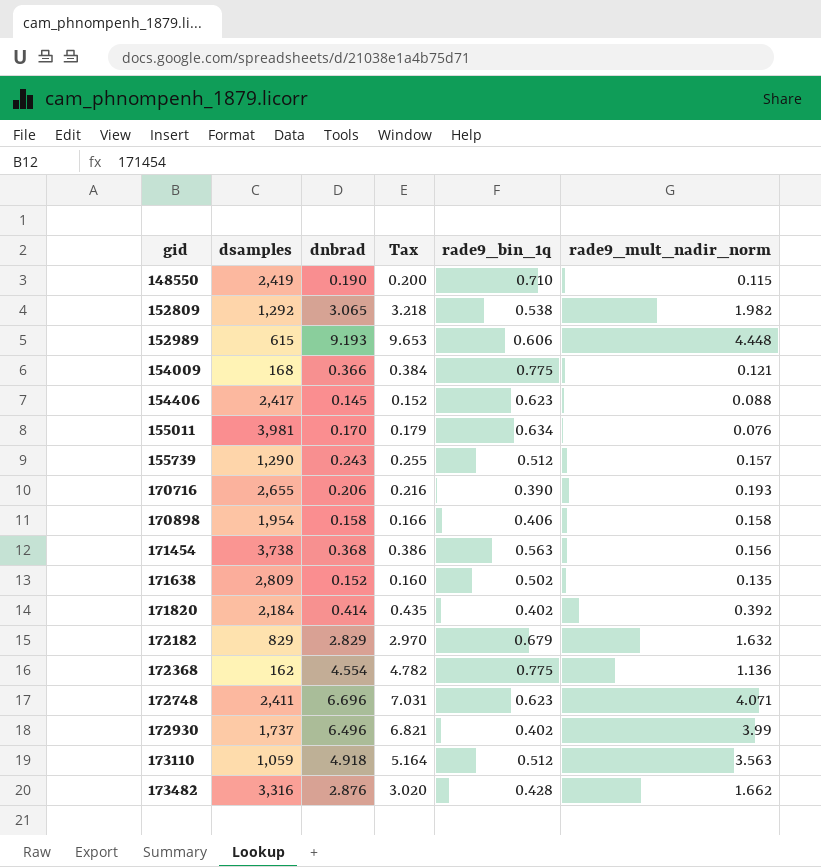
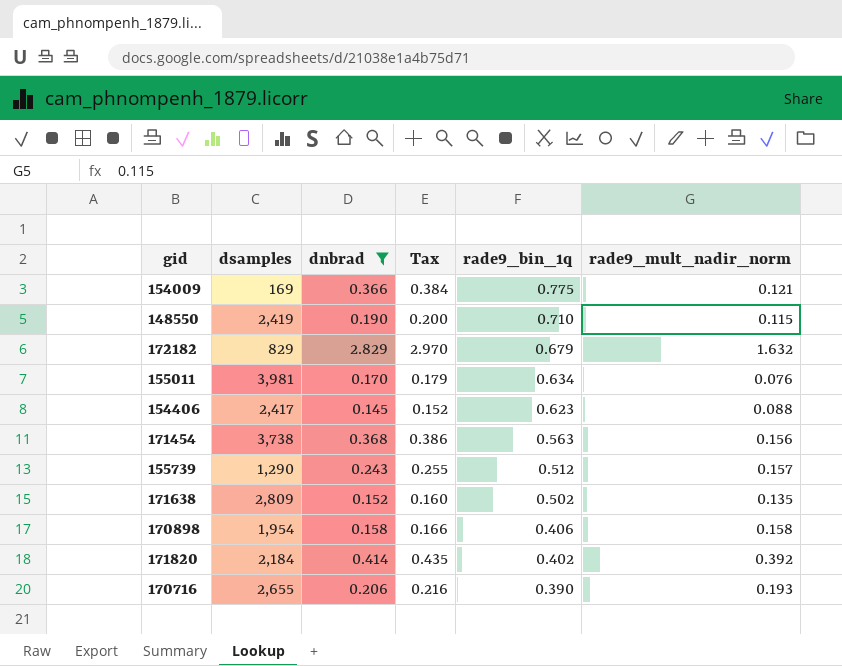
filter: none -> dnbrad <= 2.829
row order: gid ascending -> rade9_bin_1q descending
154009 | dsamples: 168 -> 169

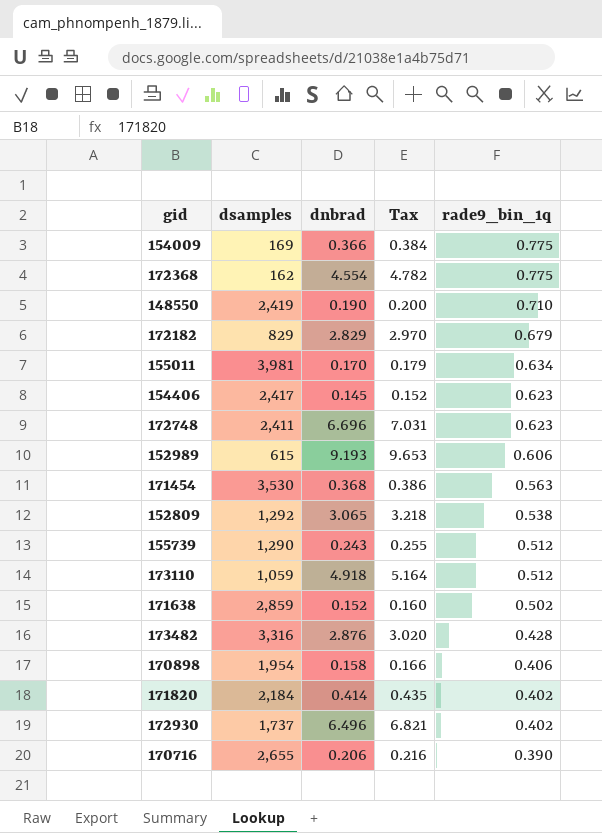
filter: dnbrad <= 2.829 -> none
column rade9_mult_nadir_norm | position: 6 -> none
171454 | dsamples: 3,738 -> 3,530
171638 | dsamples: 2,809 -> 2,859

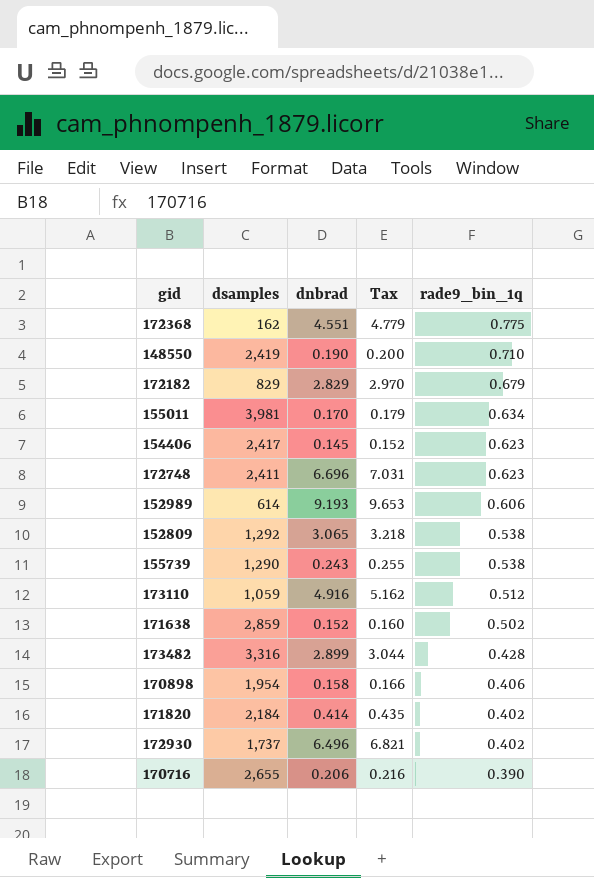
row 154009: 169 | 0.366 | 0.384 | 0.775 -> none
row 171454: 3,530 | 0.368 | 0.386 | 0.563 -> none
172368 | dnbrad: 4.554 -> 4.551
172368 | Tax: 4.782 -> 4.779
152989 | dsamples: 615 -> 614
155739 | rade9_bin_1q: 0.512 -> 0.538
173110 | dnbrad: 4.918 -> 4.916
173110 | Tax: 5.164 -> 5.162
173482 | dnbrad: 2.876 -> 2.899
173482 | Tax: 3.020 -> 3.044

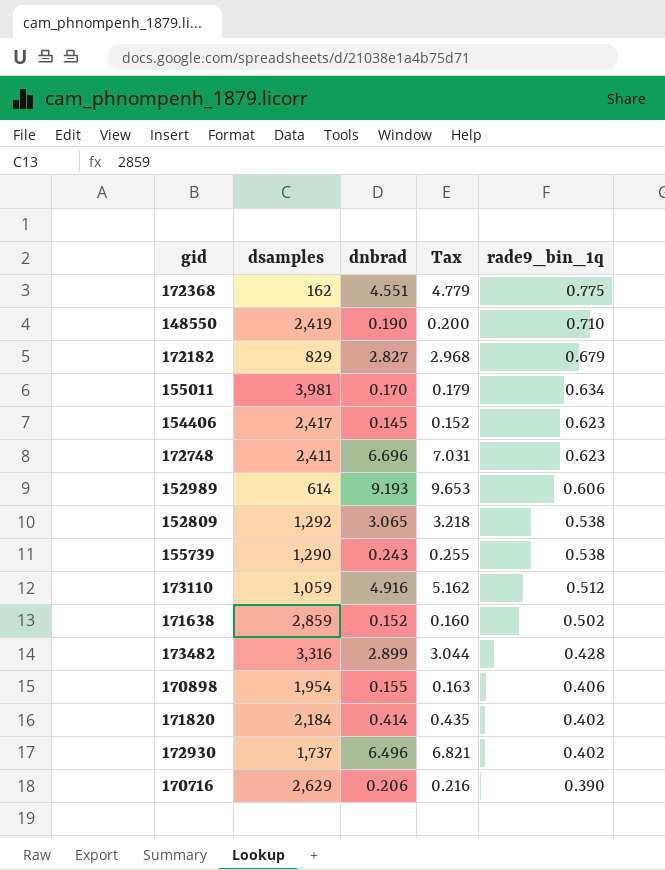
172182 | dnbrad: 2.829 -> 2.827
172182 | Tax: 2.970 -> 2.968
170898 | dnbrad: 0.158 -> 0.155
170898 | Tax: 0.166 -> 0.163
170716 | dsamples: 2,655 -> 2,629

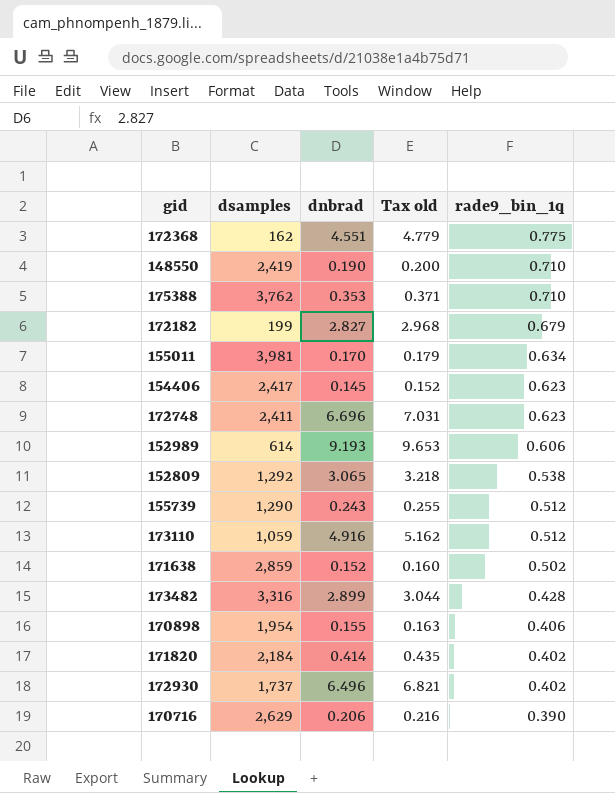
column name: Tax -> Tax old
row 175388: none -> 3,762 | 0.353 | 0.371 | 0.710
172182 | dsamples: 829 -> 199
155739 | rade9_bin_1q: 0.538 -> 0.512

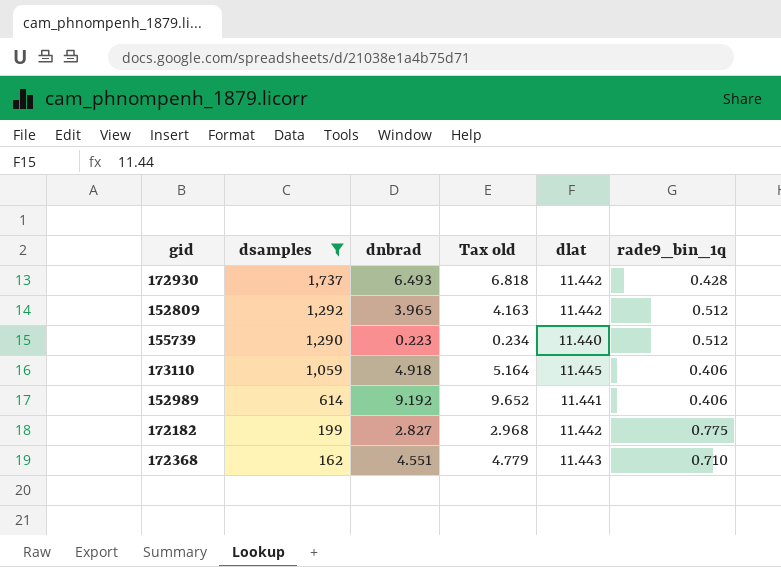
filter: none -> dsamples <= 1,737
row order: rade9_bin_1q descending -> dsamples descending
column dlat | position: none -> 5
172930 | dnbrad: 6.496 -> 6.493
172930 | Tax old: 6.821 -> 6.818
172930 | rade9_bin_1q: 0.402 -> 0.428
152809 | dnbrad: 3.065 -> 3.965
152809 | Tax old: 3.218 -> 4.163
152809 | rade9_bin_1q: 0.538 -> 0.512
155739 | dnbrad: 0.243 -> 0.223
155739 | Tax old: 0.255 -> 0.234
173110 | dnbrad: 4.916 -> 4.918
173110 | Tax old: 5.162 -> 5.164
173110 | rade9_bin_1q: 0.512 -> 0.406
152989 | dnbrad: 9.193 -> 9.192
152989 | Tax old: 9.653 -> 9.652
152989 | rade9_bin_1q: 0.606 -> 0.406
172182 | rade9_bin_1q: 0.679 -> 0.775
172368 | rade9_bin_1q: 0.775 -> 0.710

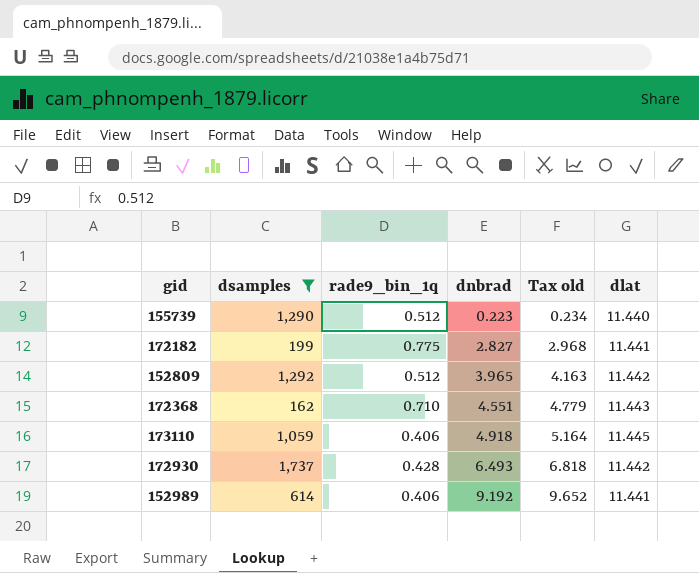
row order: dsamples descending -> dnbrad ascending
column rade9_bin_1q | position: 6 -> 3
172182 | dlat: 11.442 -> 11.441

